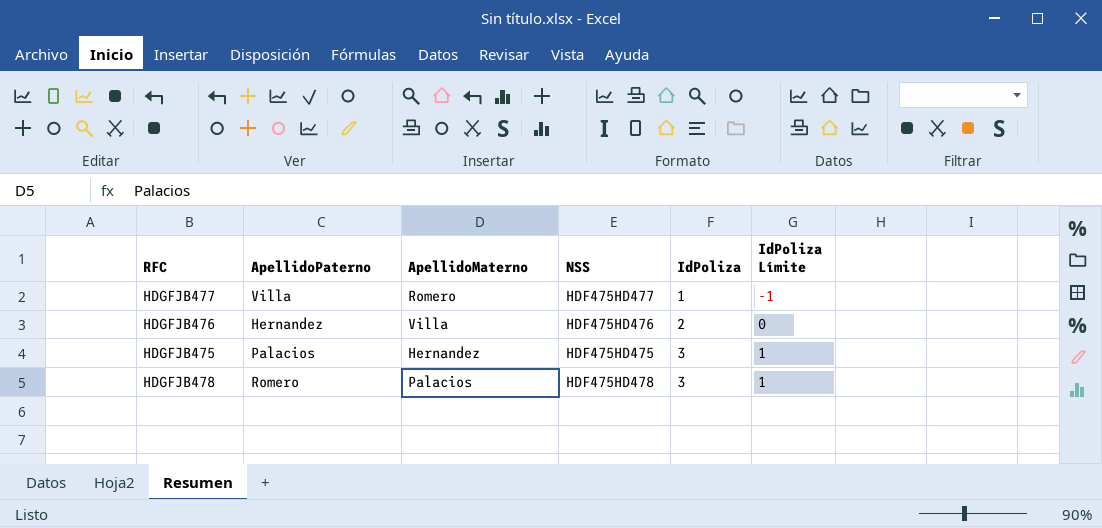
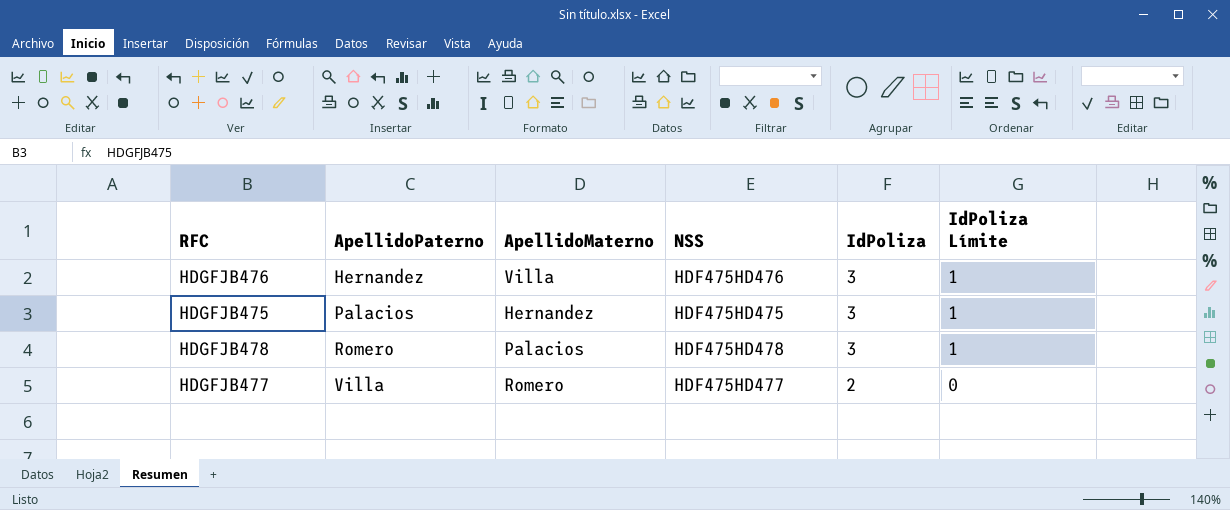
row order: IdPoliza ascending -> ApellidoPaterno ascending
HDGFJB476 | IdPoliza: 2 -> 3
HDGFJB476 | IdPoliza Límite: 0 -> 1
HDGFJB477 | IdPoliza: 1 -> 2
HDGFJB477 | IdPoliza Límite: -1 -> 0

